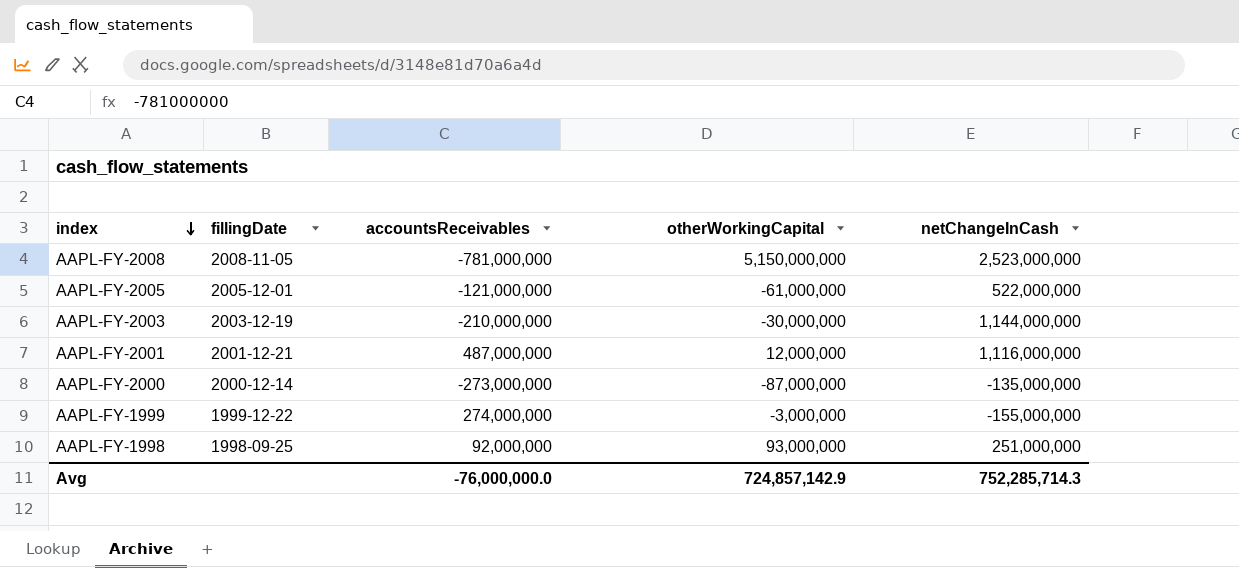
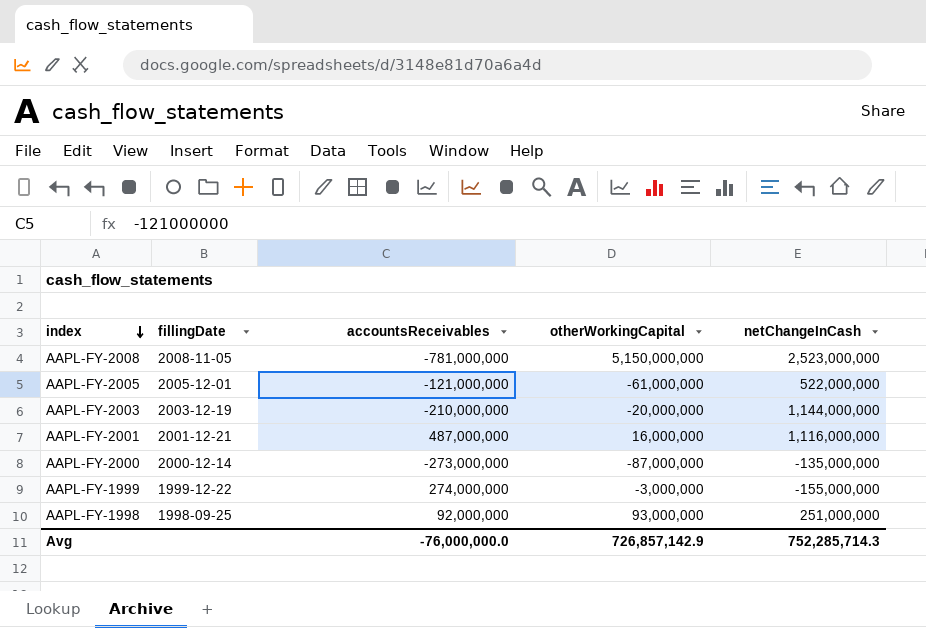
AAPL-FY-2003 | otherWorkingCapital: -30,000,000 -> -20,000,000
AAPL-FY-2001 | otherWorkingCapital: 12,000,000 -> 16,000,000
Avg | otherWorkingCapital: 724,857,142.9 -> 726,857,142.9

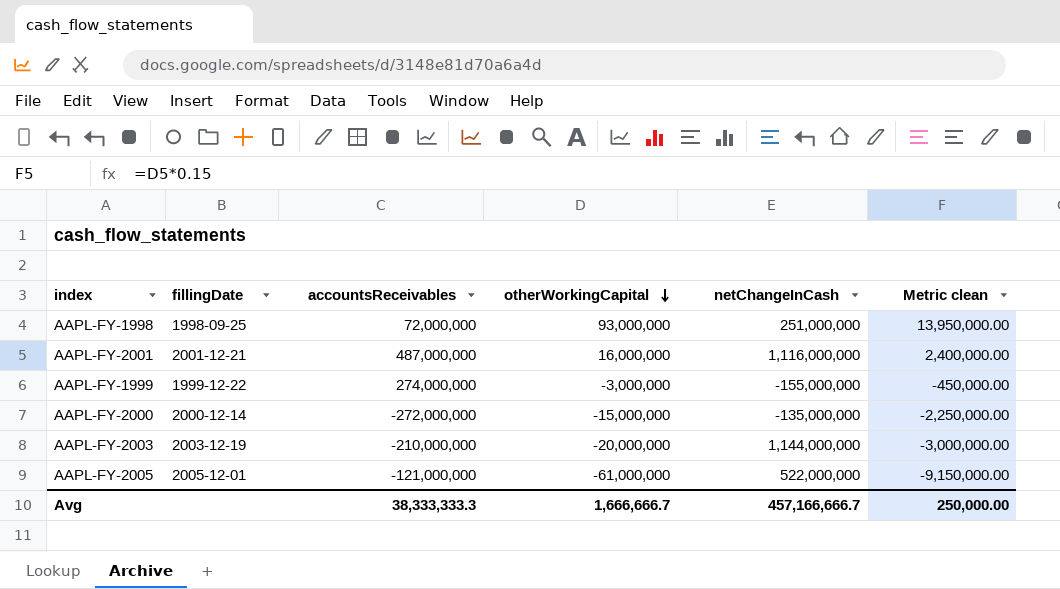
row order: index descending -> otherWorkingCapital descending
column Metric clean | formula: none -> [otherWorkingCapital] * 0.15
row AAPL-FY-2008: 2008-11-05 | -781,000,000 | 5,150,000,000 | 2,523,000,000 -> none
AAPL-FY-1998 | accountsReceivables: 92,000,000 -> 72,000,000
AAPL-FY-2000 | accountsReceivables: -273,000,000 -> -272,000,000
AAPL-FY-2000 | otherWorkingCapital: -87,000,000 -> -15,000,000
Avg | accountsReceivables: -76,000,000.0 -> 38,333,333.3
Avg | otherWorkingCapital: 726,857,142.9 -> 1,666,666.7
Avg | netChangeInCash: 752,285,714.3 -> 457,166,666.7

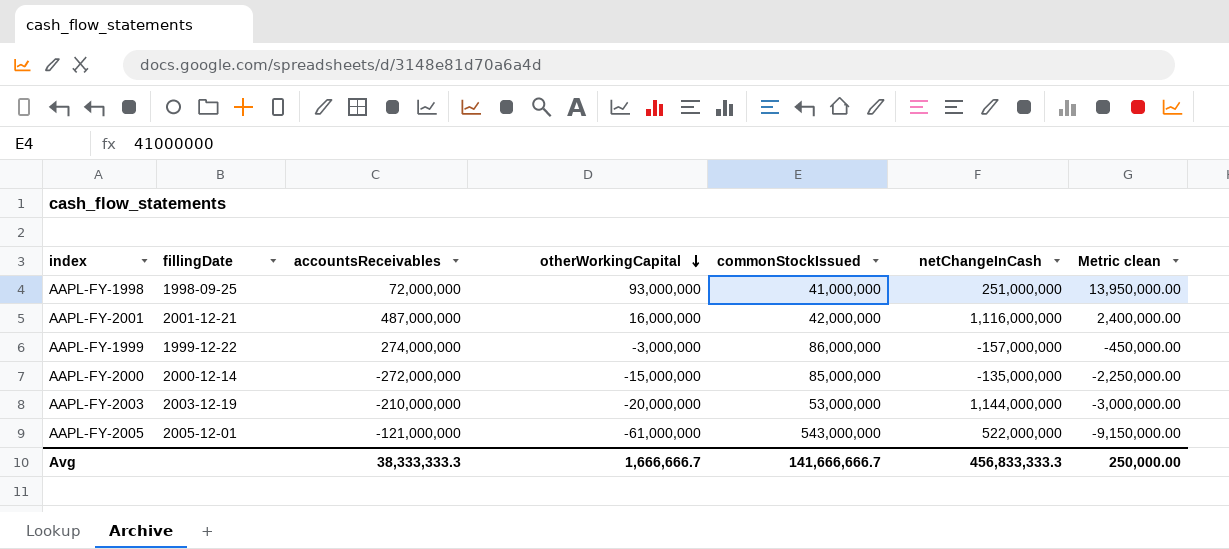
column commonStockIssued | position: none -> 5
AAPL-FY-1999 | netChangeInCash: -155,000,000 -> -157,000,000
Avg | netChangeInCash: 457,166,666.7 -> 456,833,333.3

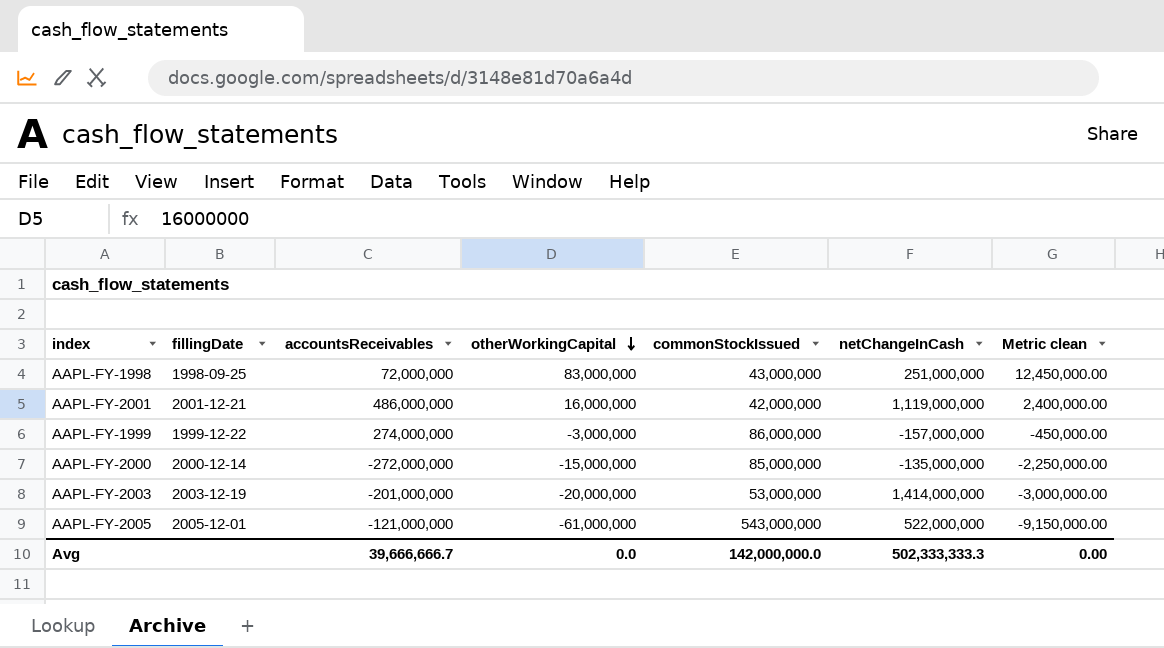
AAPL-FY-1998 | otherWorkingCapital: 93,000,000 -> 83,000,000
AAPL-FY-1998 | commonStockIssued: 41,000,000 -> 43,000,000
AAPL-FY-1998 | Metric clean: 13,950,000.00 -> 12,450,000.00
AAPL-FY-2001 | accountsReceivables: 487,000,000 -> 486,000,000
AAPL-FY-2001 | netChangeInCash: 1,116,000,000 -> 1,119,000,000
AAPL-FY-2003 | accountsReceivables: -210,000,000 -> -201,000,000
AAPL-FY-2003 | netChangeInCash: 1,144,000,000 -> 1,414,000,000
Avg | accountsReceivables: 38,333,333.3 -> 39,666,666.7
Avg | otherWorkingCapital: 1,666,666.7 -> 0.0
Avg | commonStockIssued: 141,666,666.7 -> 142,000,000.0
Avg | netChangeInCash: 456,833,333.3 -> 502,333,333.3
Avg | Metric clean: 250,000.00 -> 0.00

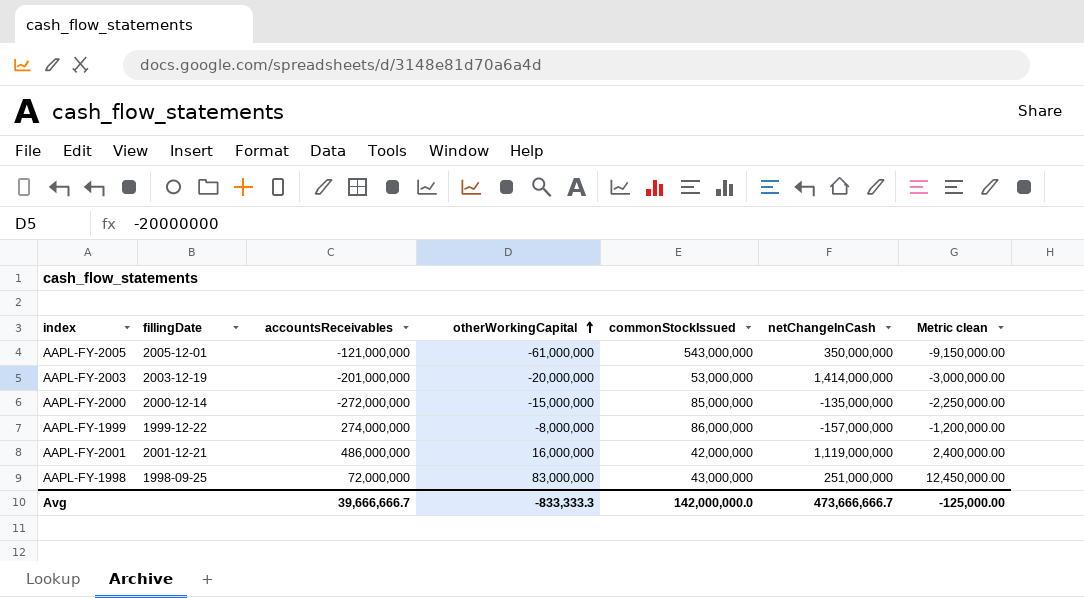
row order: otherWorkingCapital descending -> otherWorkingCapital ascending
AAPL-FY-2005 | netChangeInCash: 522,000,000 -> 350,000,000
AAPL-FY-1999 | otherWorkingCapital: -3,000,000 -> -8,000,000
AAPL-FY-1999 | Metric clean: -450,000.00 -> -1,200,000.00
Avg | otherWorkingCapital: 0.0 -> -833,333.3
Avg | netChangeInCash: 502,333,333.3 -> 473,666,666.7
Avg | Metric clean: 0.00 -> -125,000.00

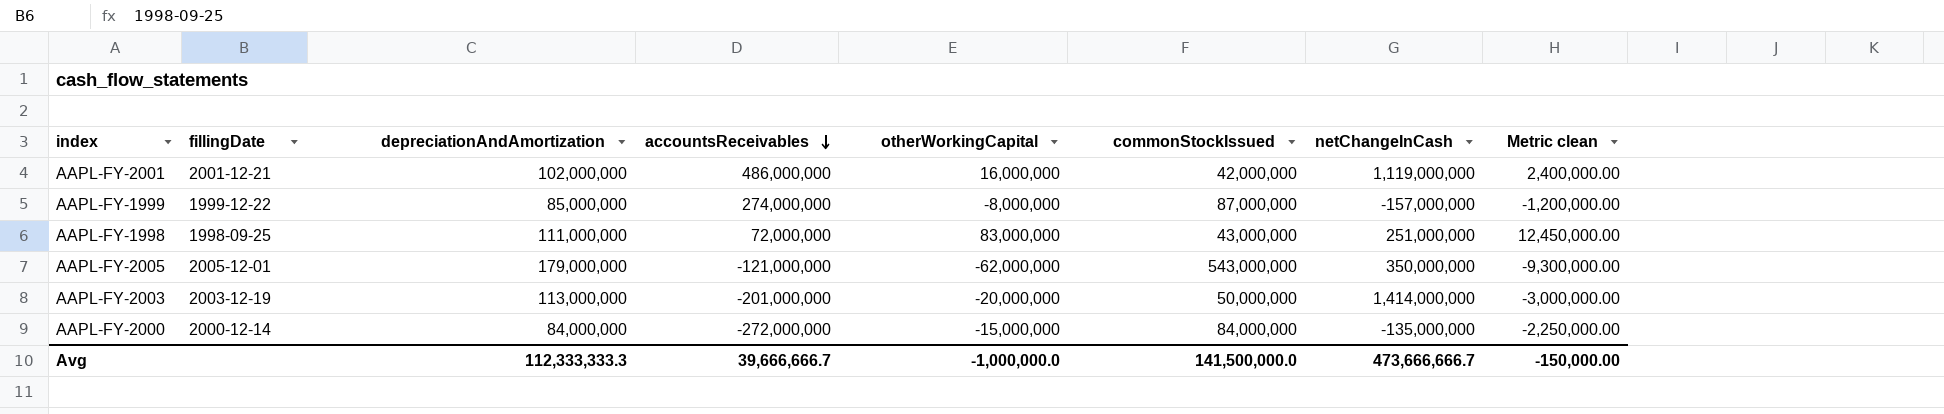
row order: otherWorkingCapital ascending -> accountsReceivables descending
column depreciationAndAmortization | position: none -> 3
AAPL-FY-1999 | commonStockIssued: 86,000,000 -> 87,000,000
AAPL-FY-2005 | otherWorkingCapital: -61,000,000 -> -62,000,000
AAPL-FY-2005 | Metric clean: -9,150,000.00 -> -9,300,000.00
AAPL-FY-2003 | commonStockIssued: 53,000,000 -> 50,000,000
AAPL-FY-2000 | commonStockIssued: 85,000,000 -> 84,000,000
Avg | otherWorkingCapital: -833,333.3 -> -1,000,000.0
Avg | commonStockIssued: 142,000,000.0 -> 141,500,000.0
Avg | Metric clean: -125,000.00 -> -150,000.00

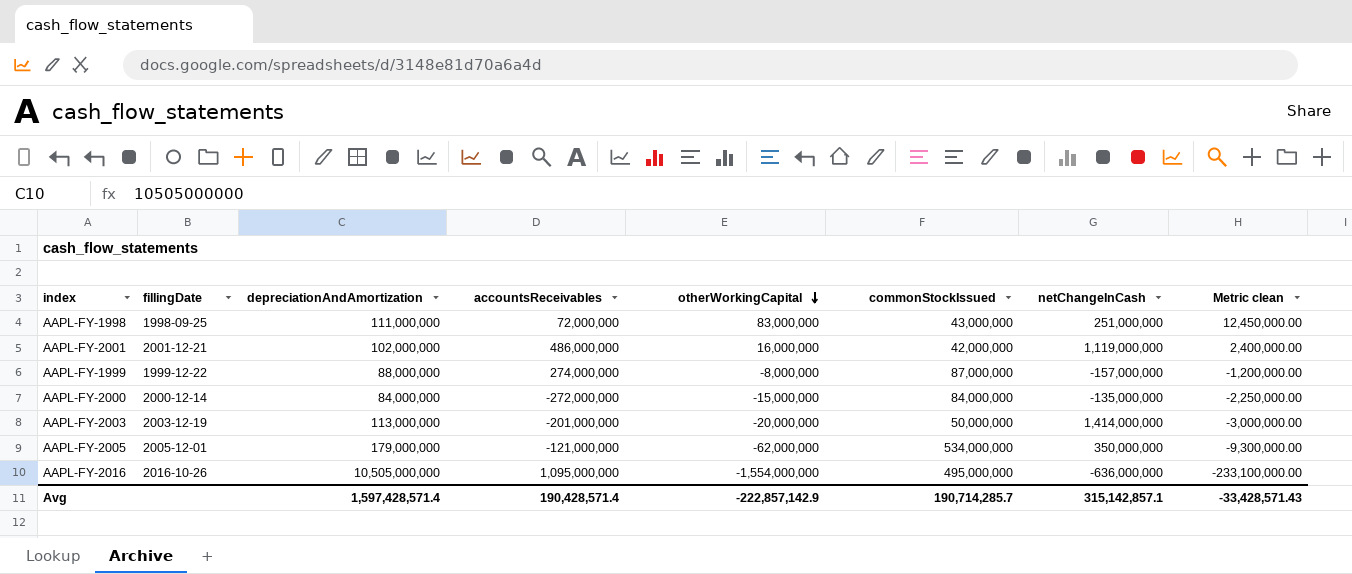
row order: accountsReceivables descending -> otherWorkingCapital descending
AAPL-FY-1999 | depreciationAndAmortization: 85,000,000 -> 88,000,000
AAPL-FY-2005 | commonStockIssued: 543,000,000 -> 534,000,000
row AAPL-FY-2016: none -> 2016-10-26 | 10,505,000,000 | 1,095,000,000 | -1,554,000,000 | 495,000,000 | -636,000,000 | -233,100,000.00
Avg | depreciationAndAmortization: 112,333,333.3 -> 1,597,428,571.4
Avg | accountsReceivables: 39,666,666.7 -> 190,428,571.4
Avg | otherWorkingCapital: -1,000,000.0 -> -222,857,142.9
Avg | commonStockIssued: 141,500,000.0 -> 190,714,285.7
Avg | netChangeInCash: 473,666,666.7 -> 315,142,857.1
Avg | Metric clean: -150,000.00 -> -33,428,571.43

